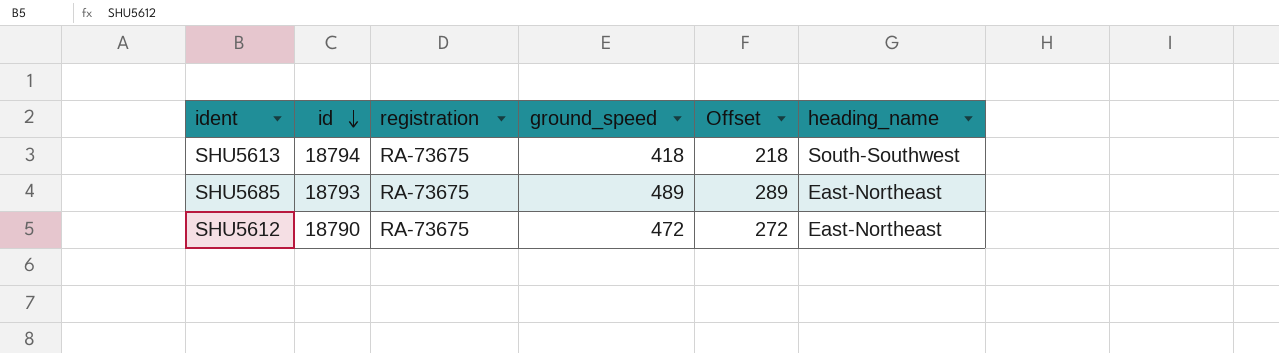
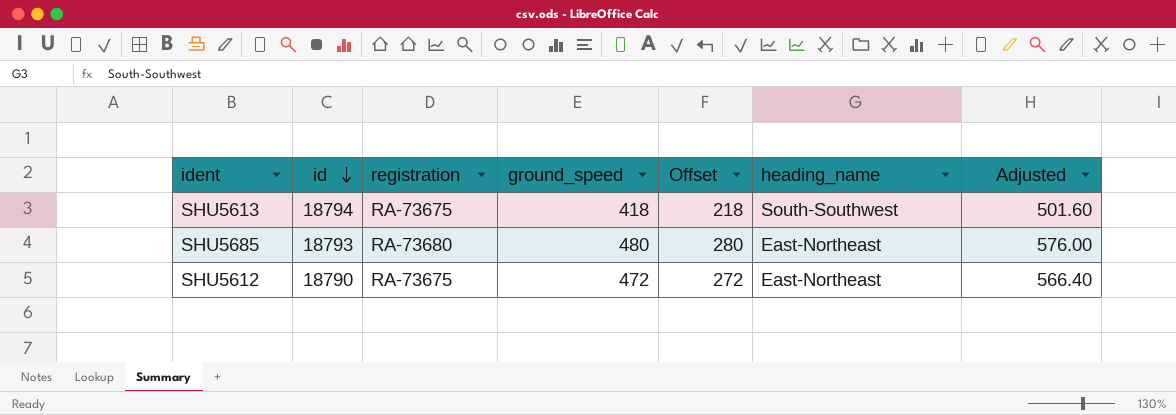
column Adjusted | formula: none -> [ground_speed] * 1.2
SHU5685 | registration: RA-73675 -> RA-73680
SHU5685 | ground_speed: 489 -> 480
SHU5685 | Offset: 289 -> 280

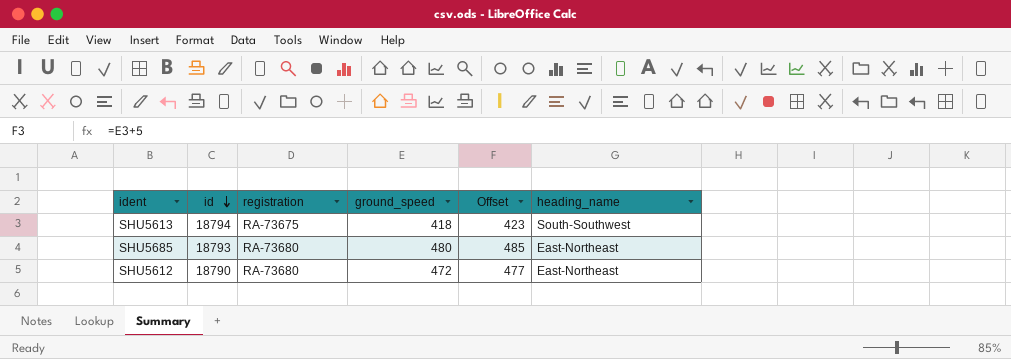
column Adjusted | formula: [ground_speed] * 1.2 -> none
column Offset | formula: [ground_speed] - 200 -> [ground_speed] + 5
SHU5612 | registration: RA-73675 -> RA-73680

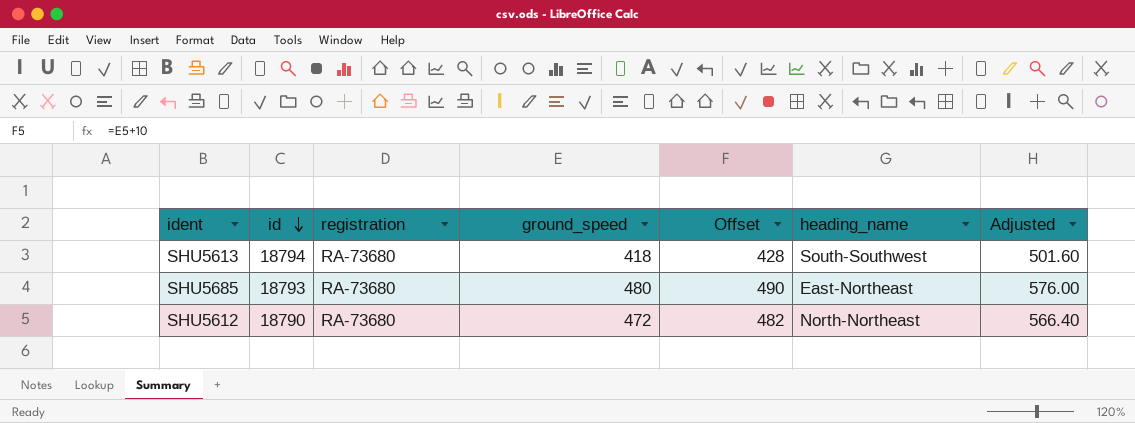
column Offset | formula: [ground_speed] + 5 -> [ground_speed] + 10
column Adjusted | formula: none -> [ground_speed] * 1.2
SHU5613 | registration: RA-73675 -> RA-73680
SHU5612 | heading_name: East-Northeast -> North-Northeast

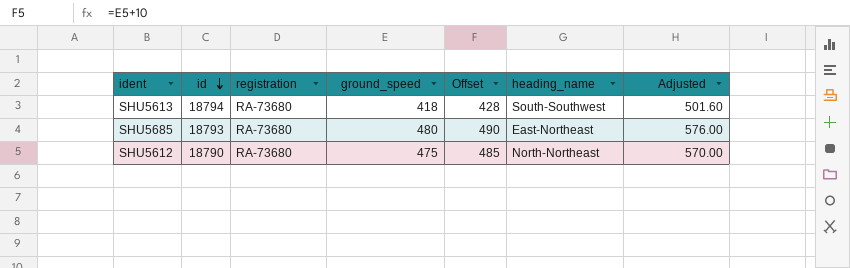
SHU5612 | ground_speed: 472 -> 475
SHU5612 | Offset: 482 -> 485
SHU5612 | Adjusted: 566.40 -> 570.00

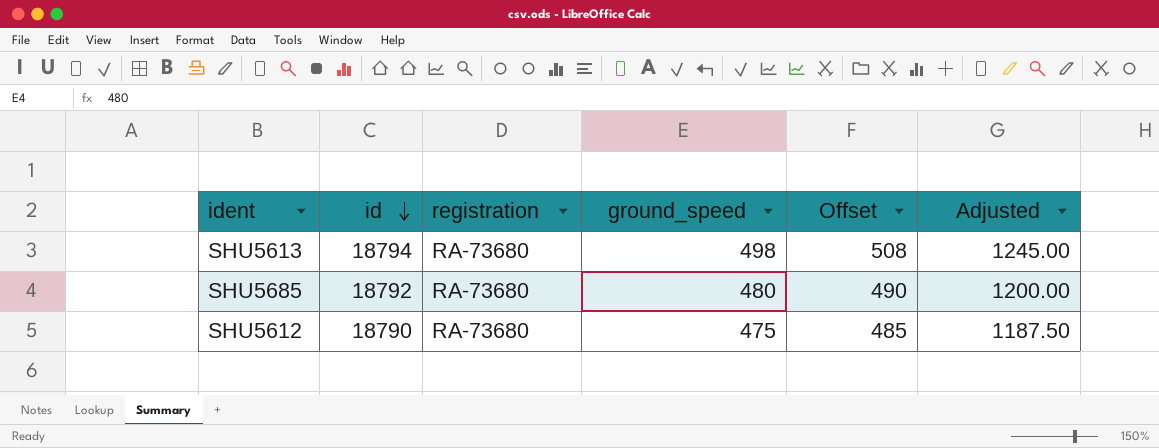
column heading_name | position: 6 -> none
column Adjusted | formula: [ground_speed] * 1.2 -> [ground_speed] * 2.5
SHU5613 | ground_speed: 418 -> 498
SHU5613 | Offset: 428 -> 508
SHU5685 | id: 18793 -> 18792

